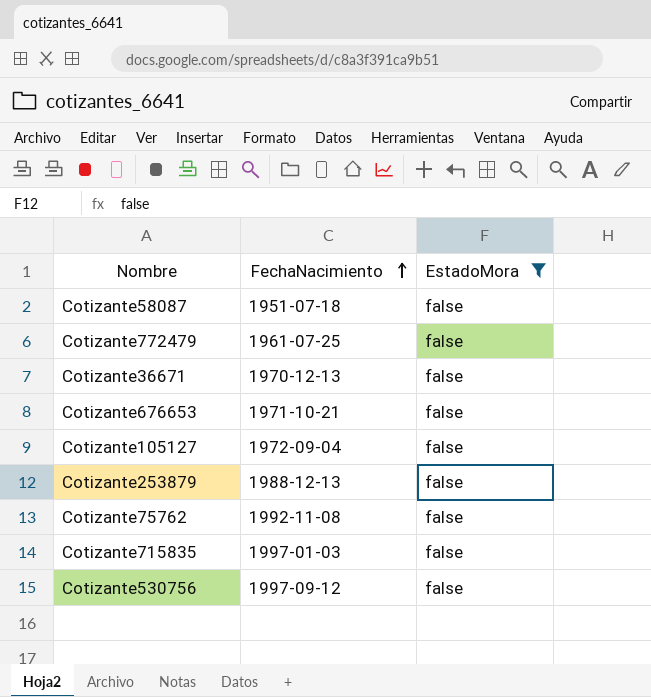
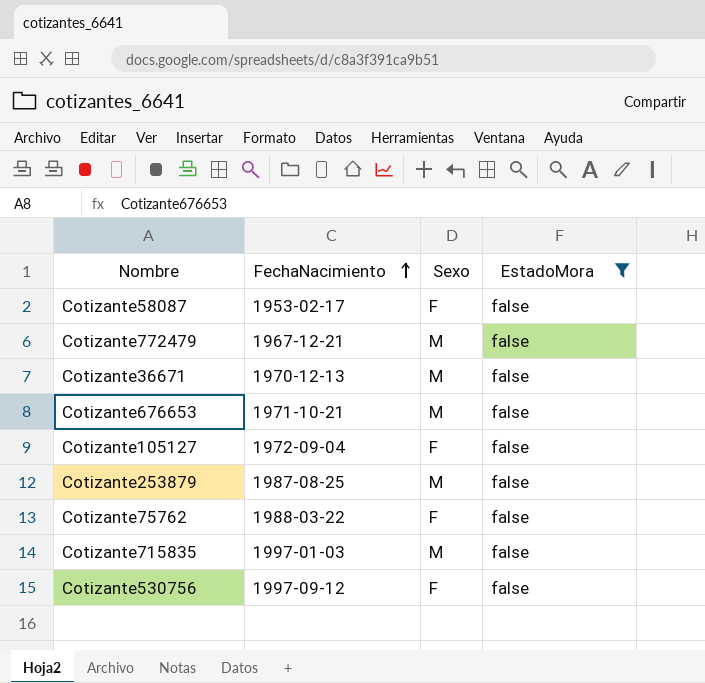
column Sexo | position: none -> 3
Cotizante58087 | FechaNacimiento: 1951-07-18 -> 1953-02-17
Cotizante772479 | FechaNacimiento: 1961-07-25 -> 1967-12-21
Cotizante253879 | FechaNacimiento: 1988-12-13 -> 1987-08-25
Cotizante75762 | FechaNacimiento: 1992-11-08 -> 1988-03-22

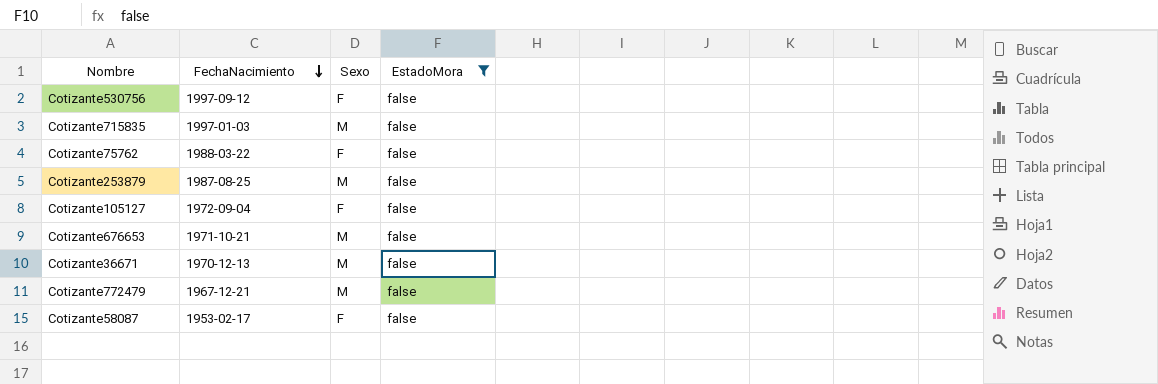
row order: FechaNacimiento ascending -> FechaNacimiento descending

